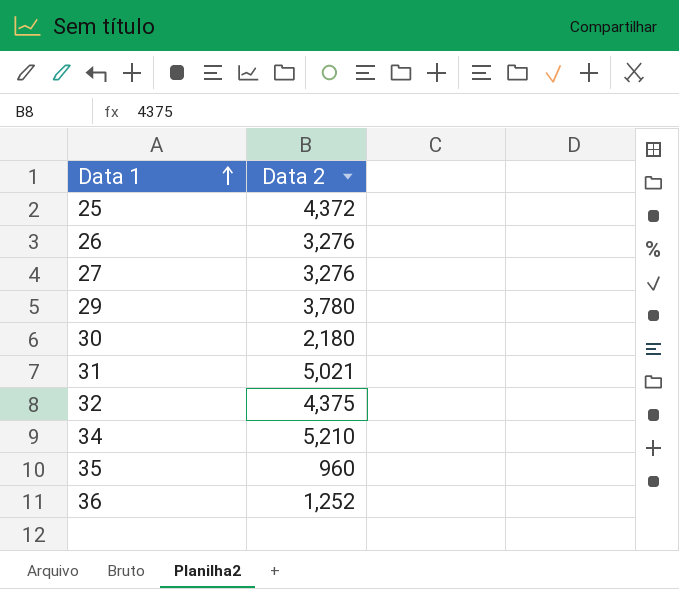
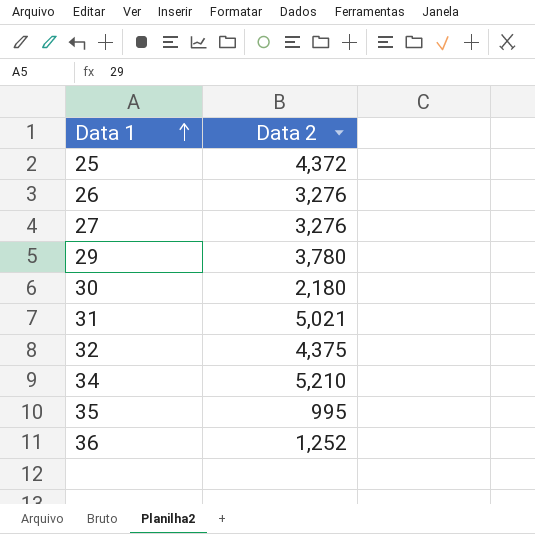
35 | Data 2: 960 -> 995

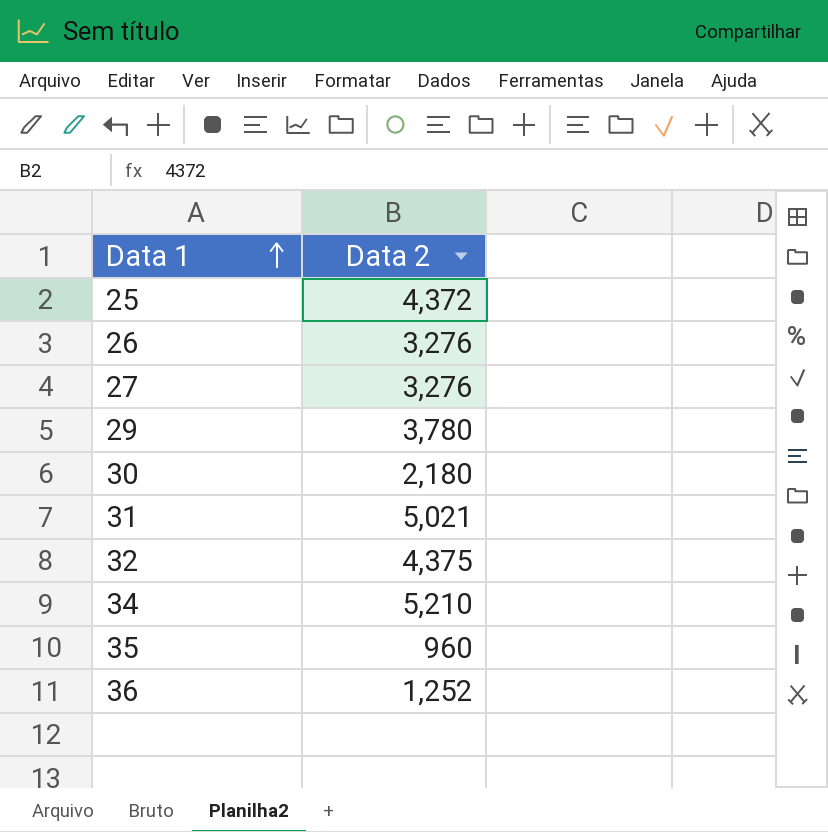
35 | Data 2: 995 -> 960

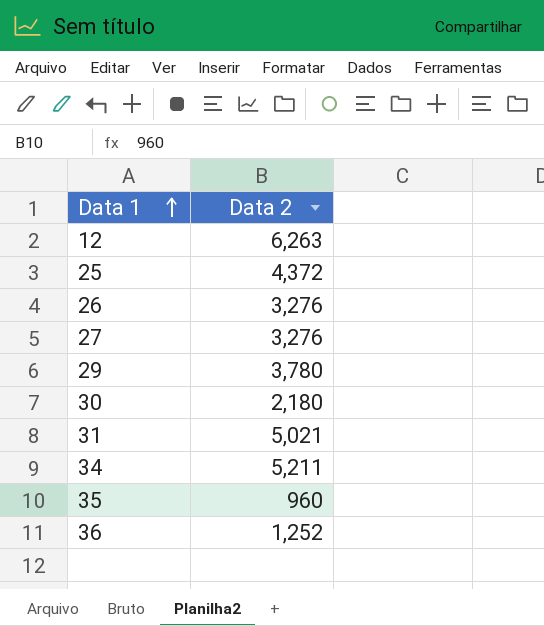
row 32: 4,375 -> none
row 12: none -> 6,263
34 | Data 2: 5,210 -> 5,211

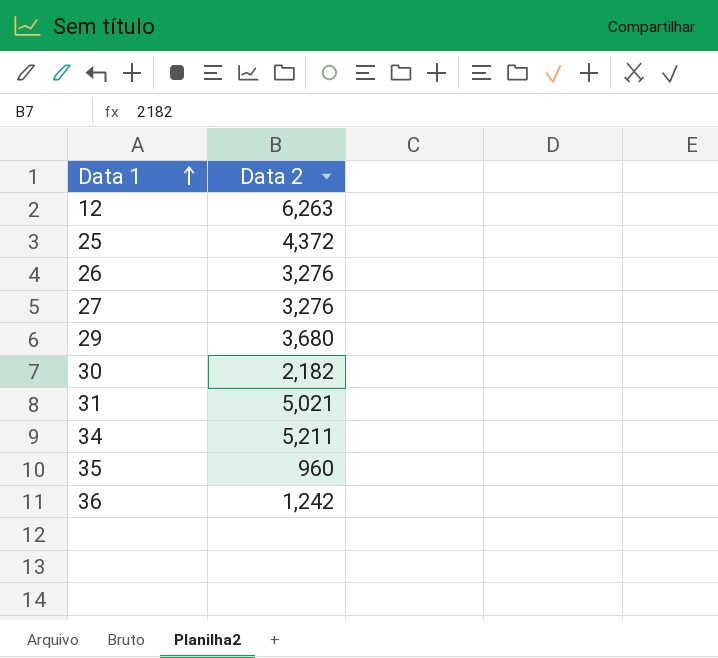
29 | Data 2: 3,780 -> 3,680
30 | Data 2: 2,180 -> 2,182
36 | Data 2: 1,252 -> 1,242

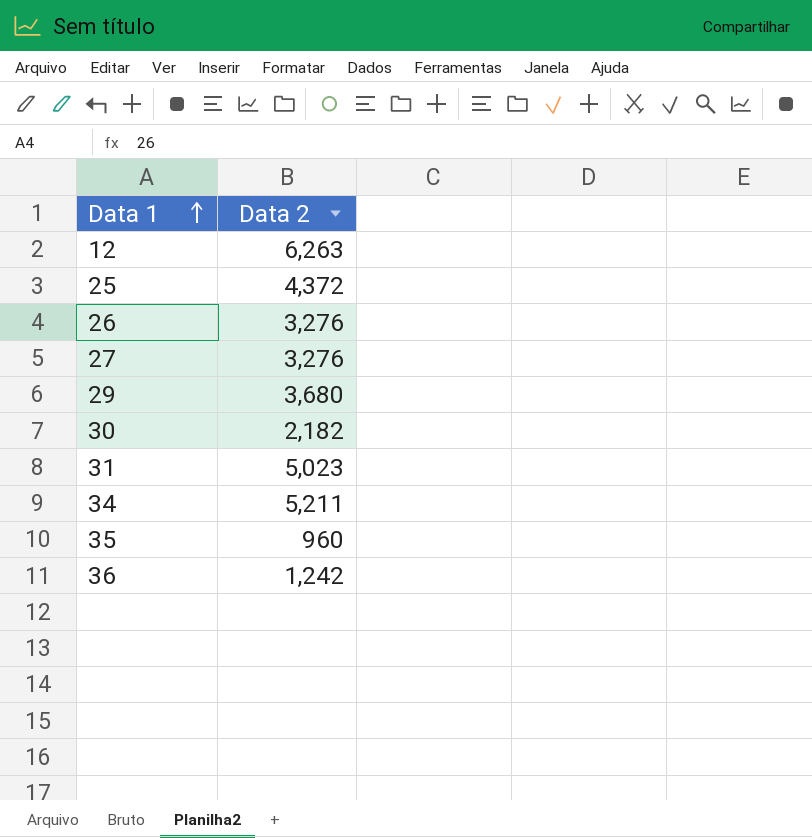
31 | Data 2: 5,021 -> 5,023

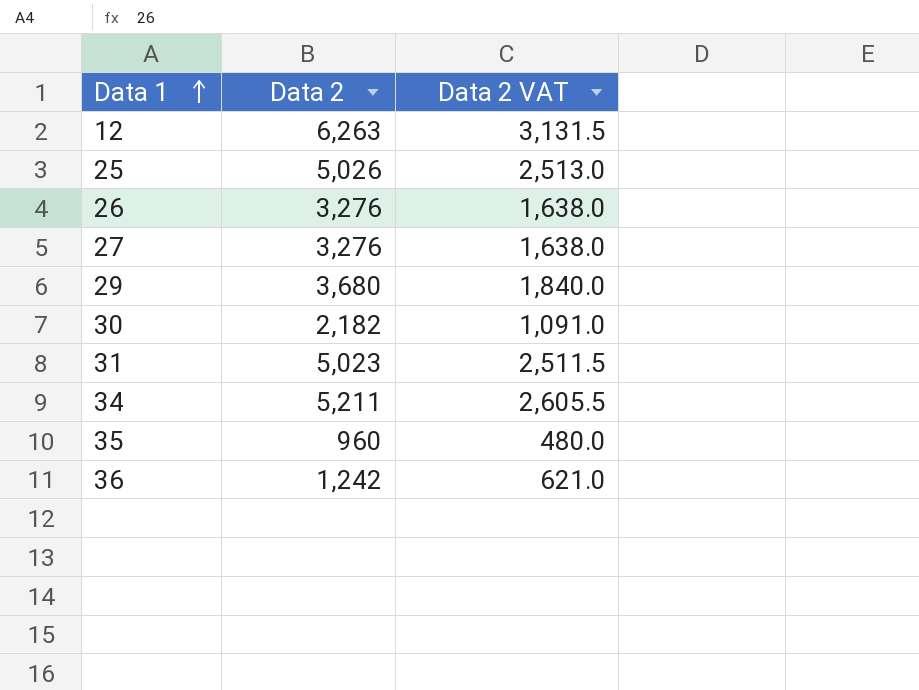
column Data 2 VAT | formula: none -> [Data 2] * 0.5
25 | Data 2: 4,372 -> 5,026

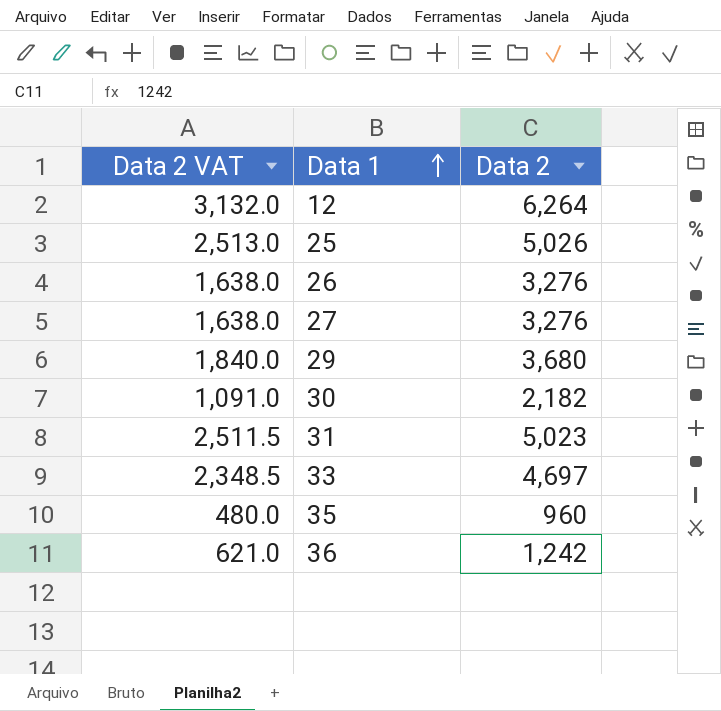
column Data 2 VAT | position: 3 -> 1
row 34: 5,211 | 2,605.5 -> none
12 | Data 2 VAT: 3,131.5 -> 3,132.0
12 | Data 2: 6,263 -> 6,264
row 33: none -> 2,348.5 | 4,697

